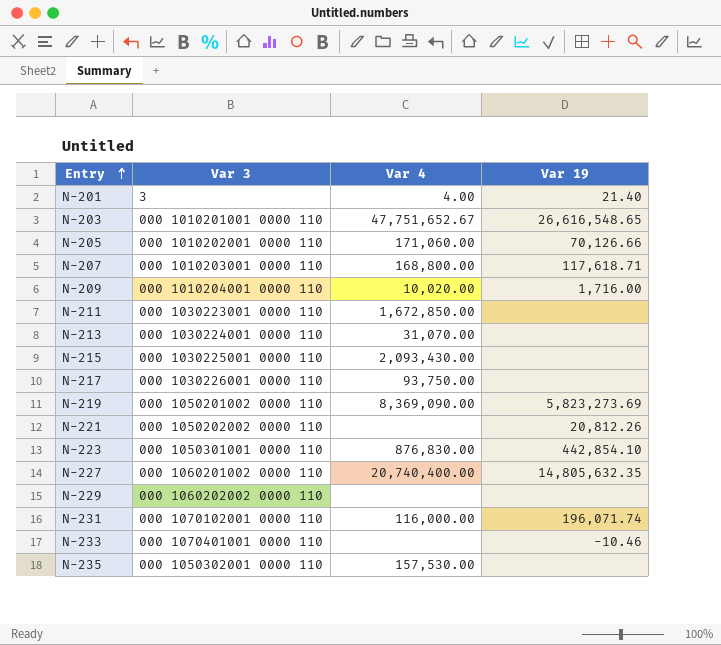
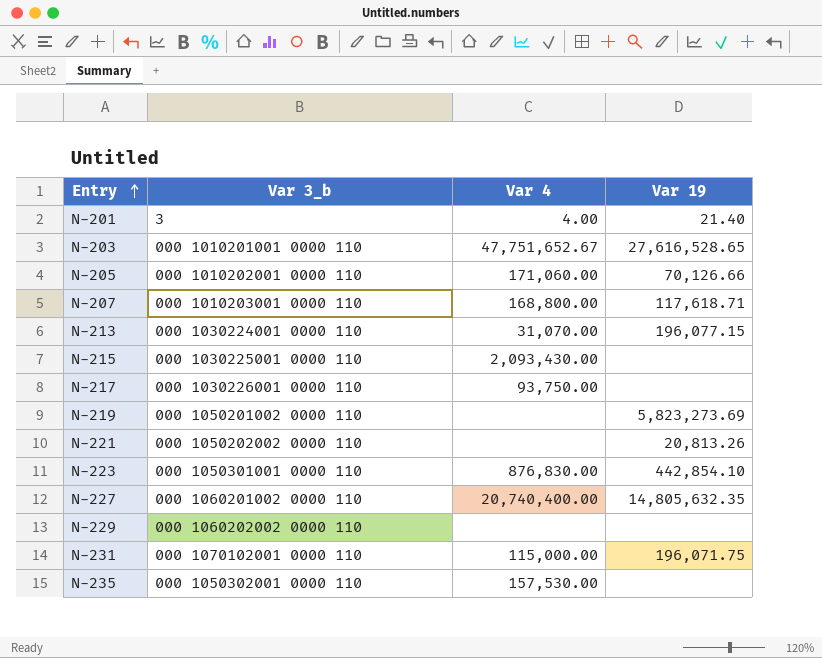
column name: Var 3 -> Var 3_b
row N-209: 000 1010204001 0000 110 | 10,020.00 | 1,716.00 -> none
row N-211: 000 1030223001 0000 110 | 1,672,850.00 | none -> none
row N-233: 000 1070401001 0000 110 | none | -10.46 -> none
N-203 | Var 19: 26,616,548.65 -> 27,616,528.65
N-213 | Var 19: none -> 196,077.15
N-219 | Var 4: 8,369,090.00 -> none
N-221 | Var 19: 20,812.26 -> 20,813.26
N-231 | Var 4: 116,000.00 -> 115,000.00
N-231 | Var 19: 196,071.74 -> 196,071.75

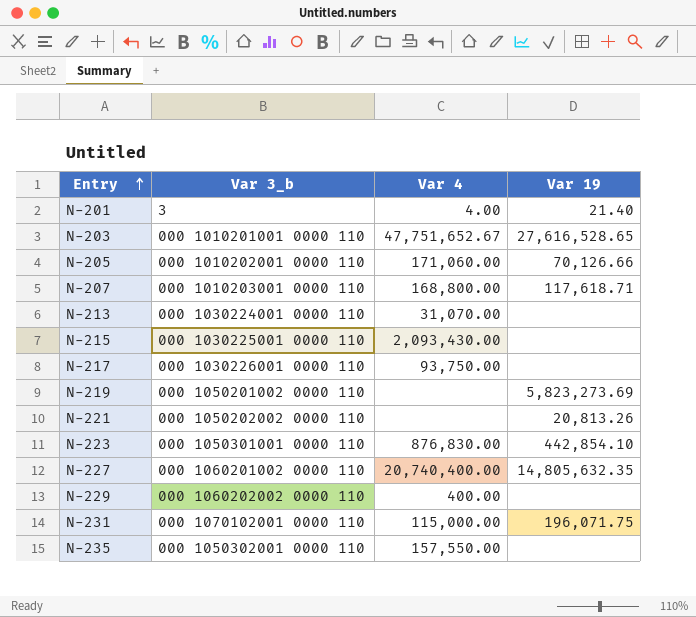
N-213 | Var 19: 196,077.15 -> none
N-229 | Var 4: none -> 400.00
N-235 | Var 4: 157,530.00 -> 157,550.00

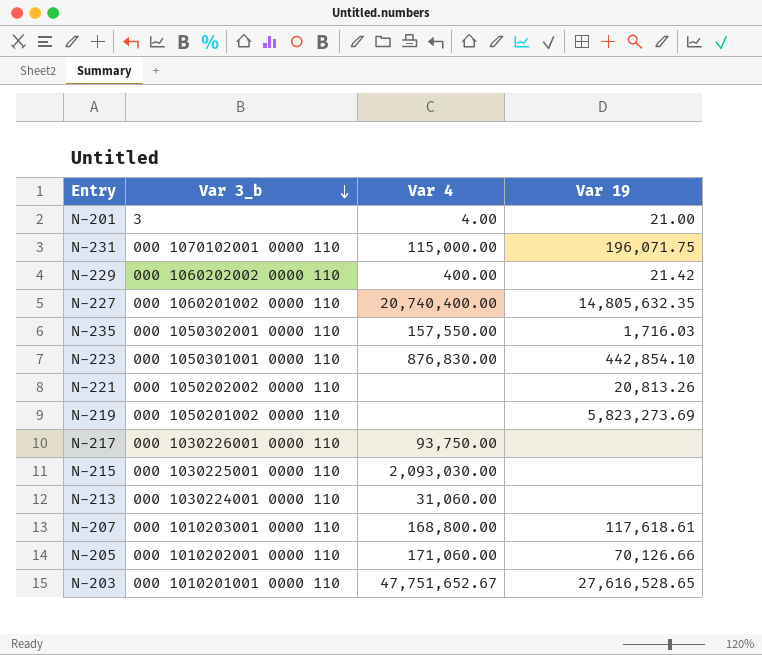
row order: Entry ascending -> Var 3_b descending
N-201 | Var 19: 21.40 -> 21.00
N-229 | Var 19: none -> 21.42
N-235 | Var 19: none -> 1,716.03
N-215 | Var 4: 2,093,430.00 -> 2,093,030.00
N-213 | Var 4: 31,070.00 -> 31,060.00
N-207 | Var 19: 117,618.71 -> 117,618.61

